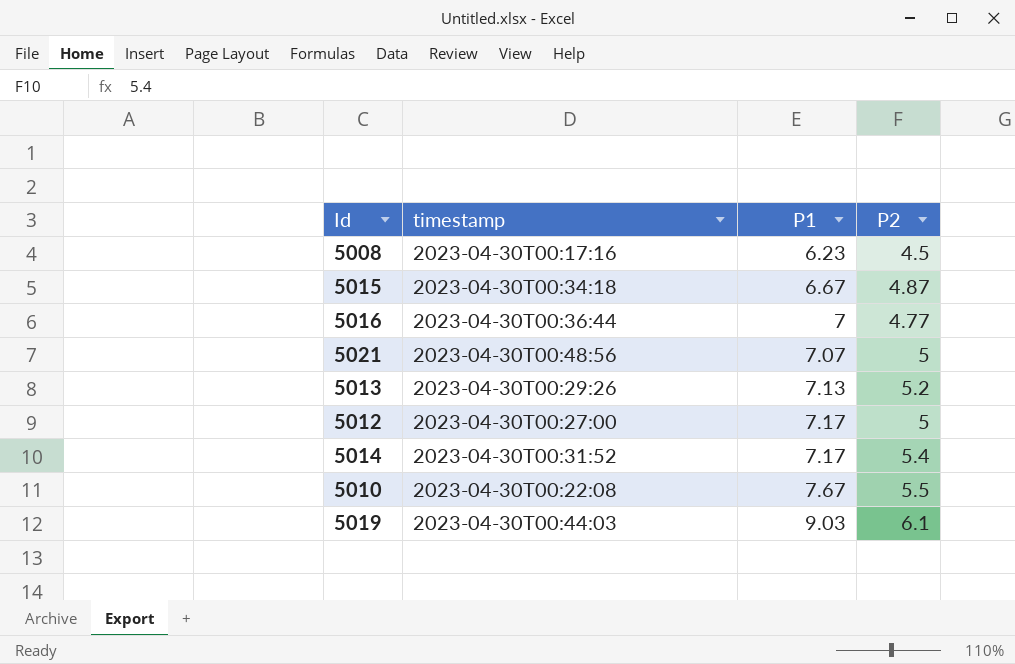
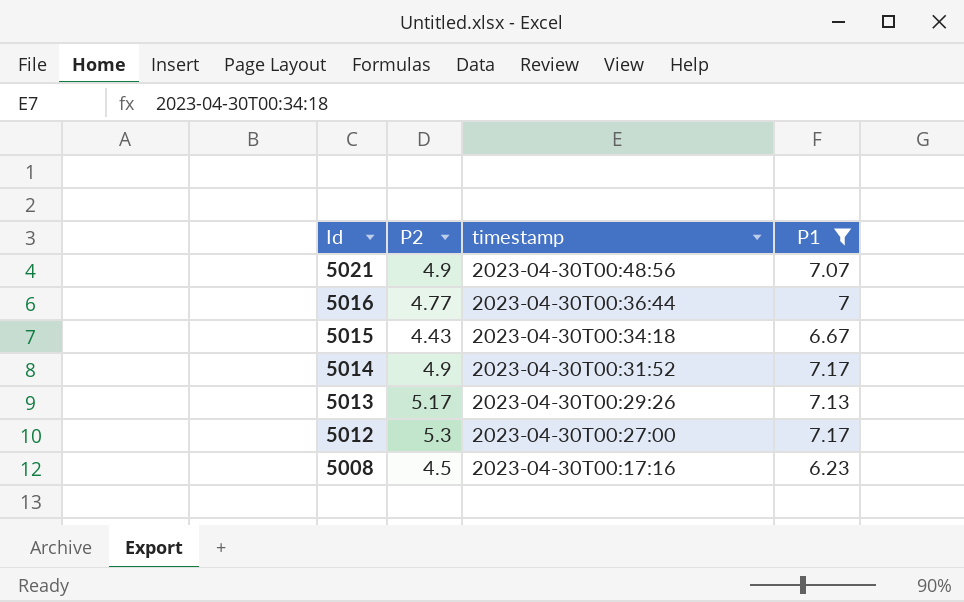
filter: none -> P1 <= 7.17
row order: P1 ascending -> Id descending
column P2 | position: 4 -> 2
5021 | P2: 5 -> 4.9
5015 | P2: 4.87 -> 4.43
5014 | P2: 5.4 -> 4.9
5013 | P2: 5.2 -> 5.17
5012 | P2: 5 -> 5.3

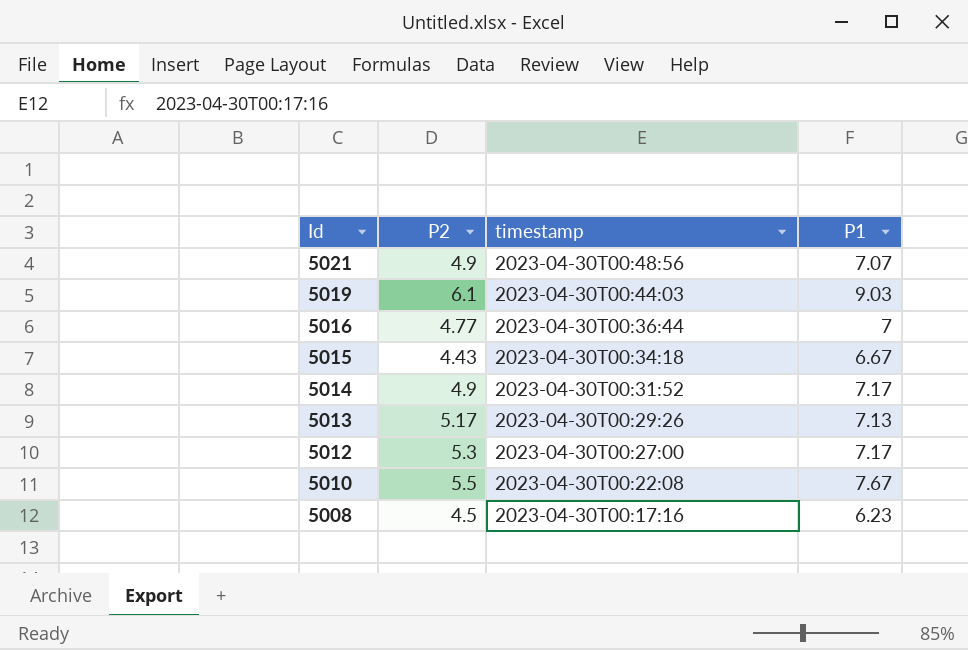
filter: P1 <= 7.17 -> none

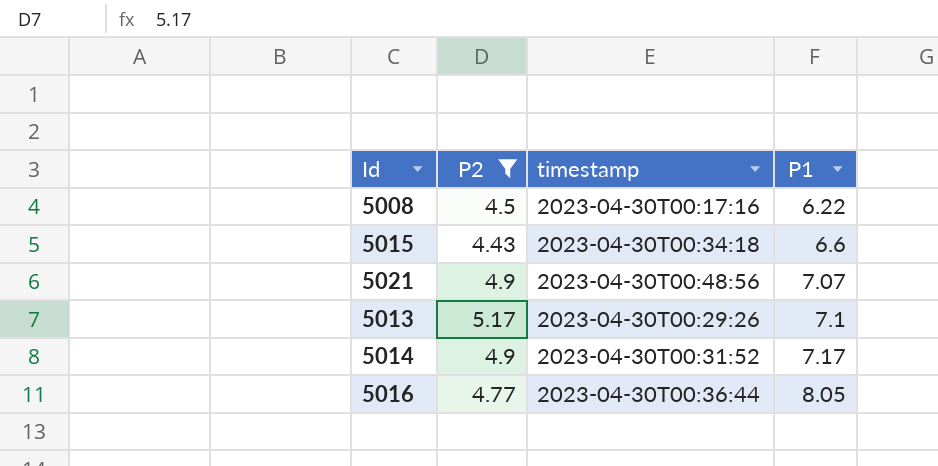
filter: none -> P2 <= 5.17
row order: Id descending -> P1 ascending
5008 | P1: 6.23 -> 6.22
5015 | P1: 6.67 -> 6.6
5013 | P1: 7.13 -> 7.1
5016 | P1: 7 -> 8.05

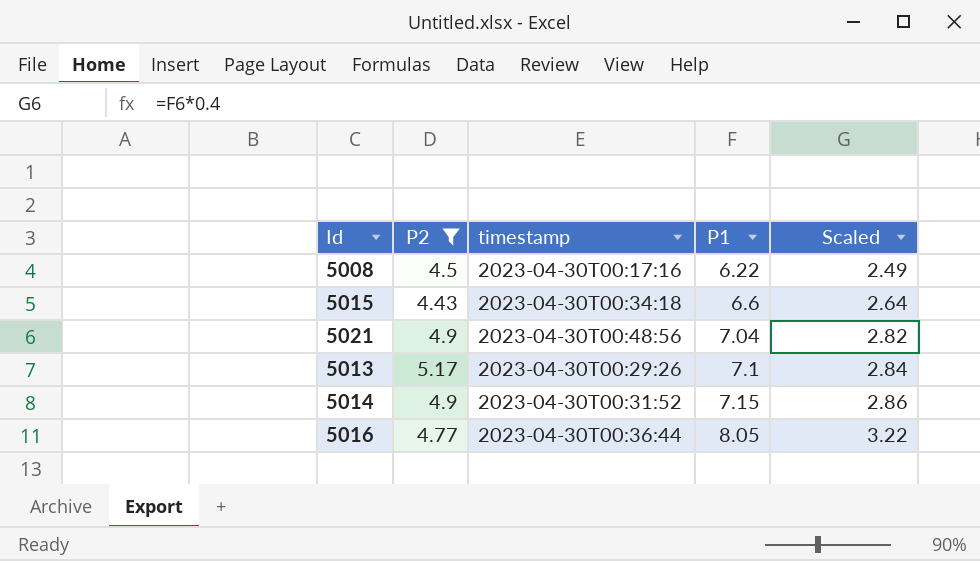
column Scaled | formula: none -> [P1] * 0.4
5021 | P1: 7.07 -> 7.04
5014 | P1: 7.17 -> 7.15

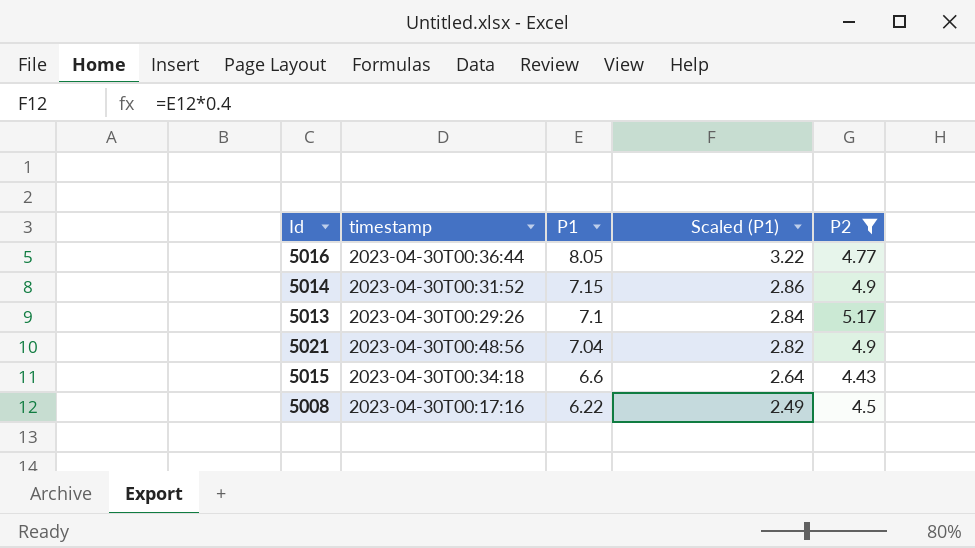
row order: P1 ascending -> P1 descending
column name: Scaled -> Scaled (P1)
column P2 | position: 2 -> 5

